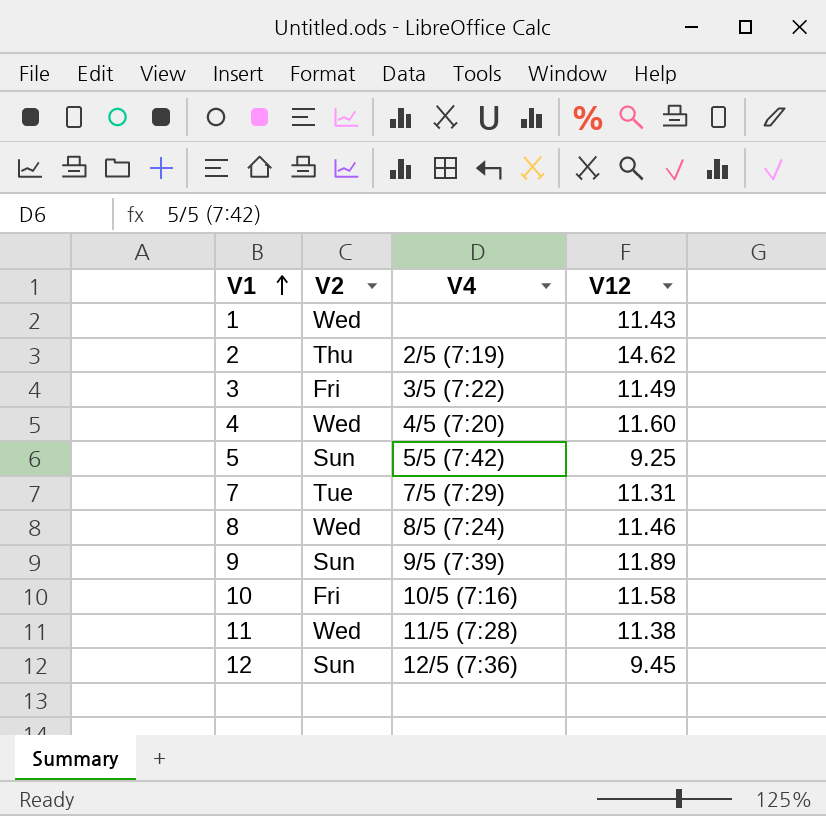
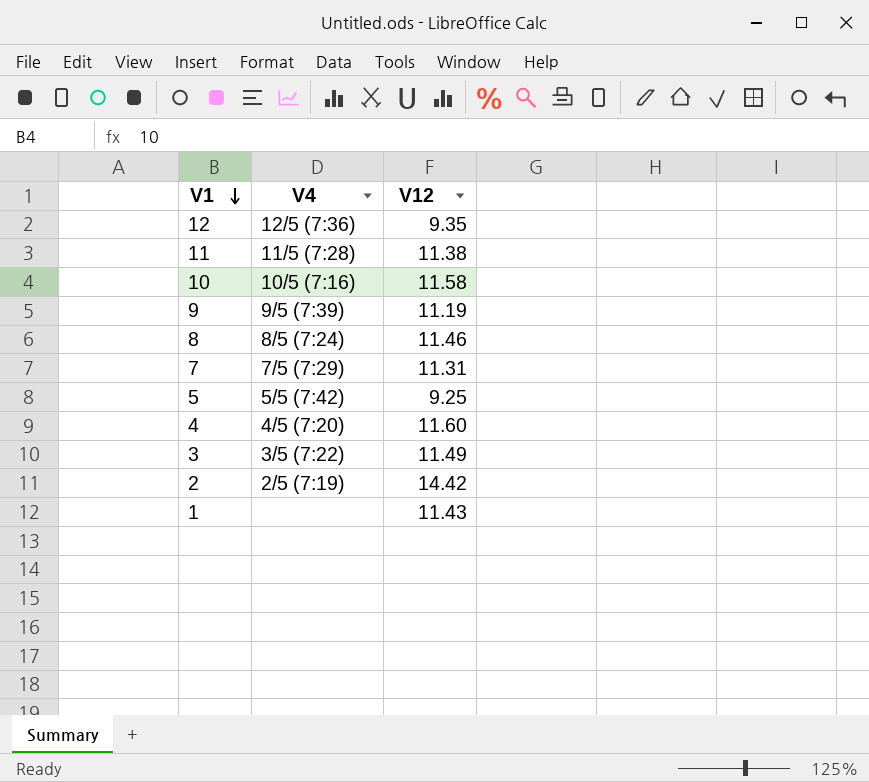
row order: V1 ascending -> V1 descending
column V2 | position: 2 -> none
12 | V12: 9.45 -> 9.35
9 | V12: 11.89 -> 11.19
2 | V12: 14.62 -> 14.42

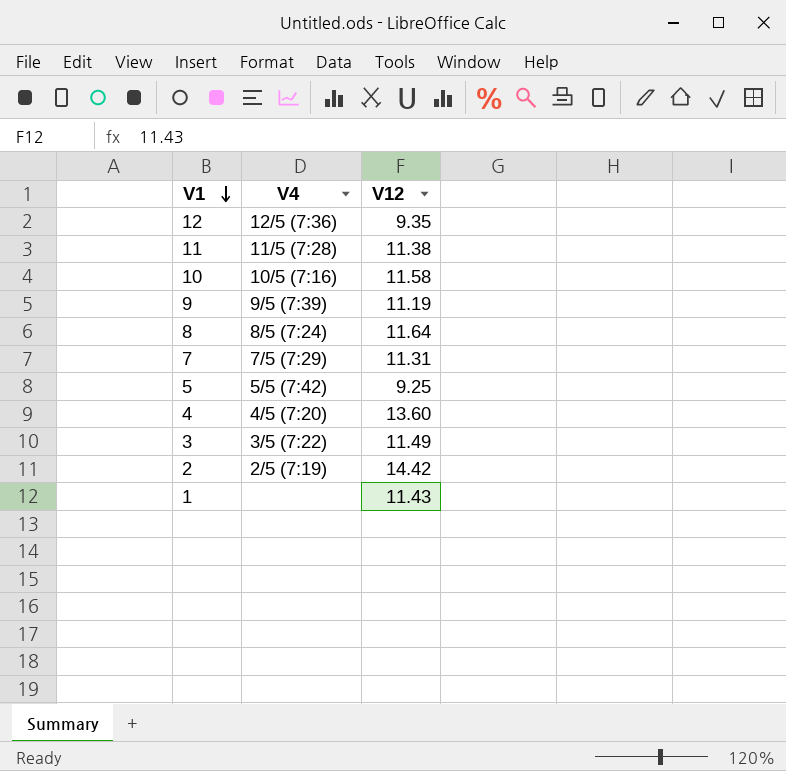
8 | V12: 11.46 -> 11.64
4 | V12: 11.60 -> 13.60

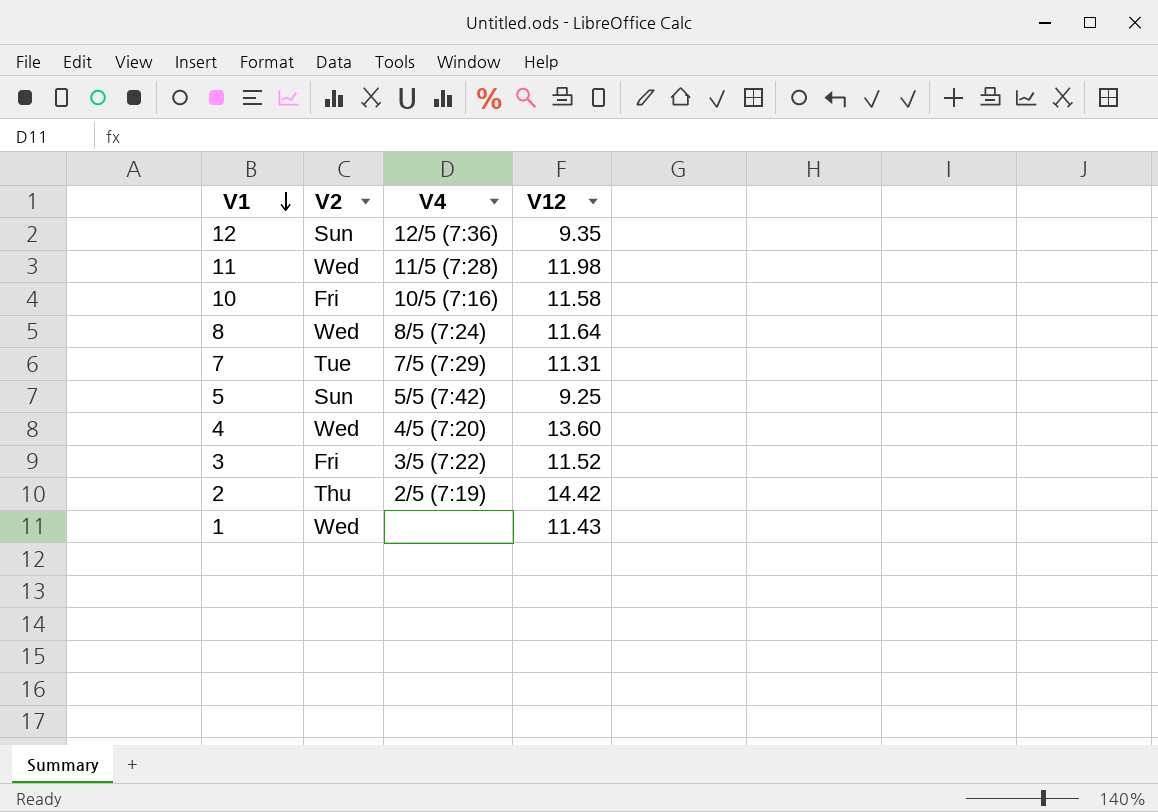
column V2 | position: none -> 2
row 9: 9/5 (7:39) | 11.19 -> none
11 | V12: 11.38 -> 11.98
3 | V12: 11.49 -> 11.52

